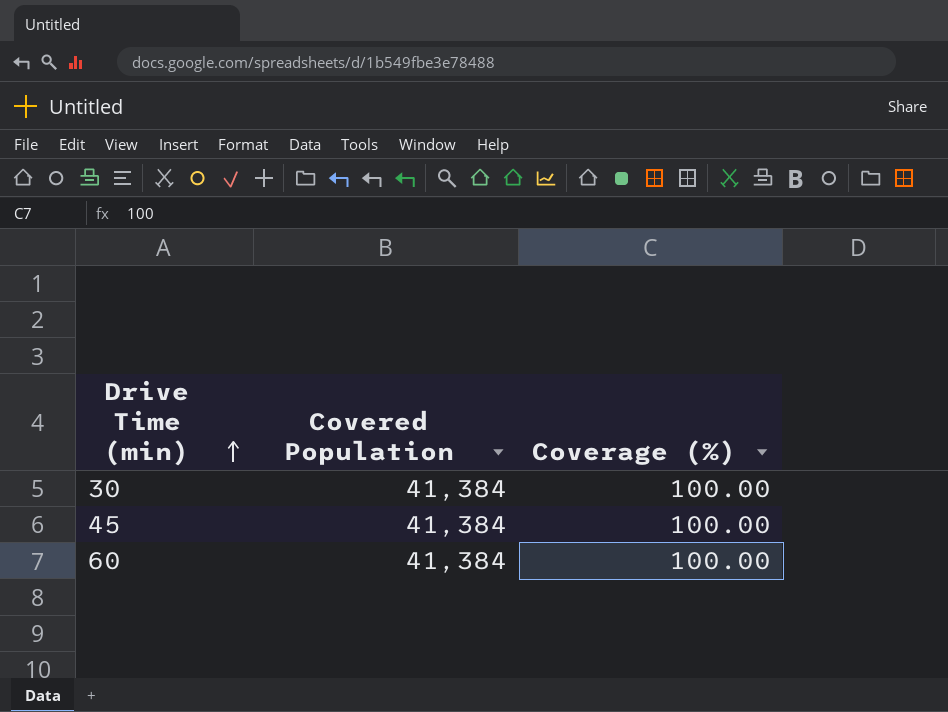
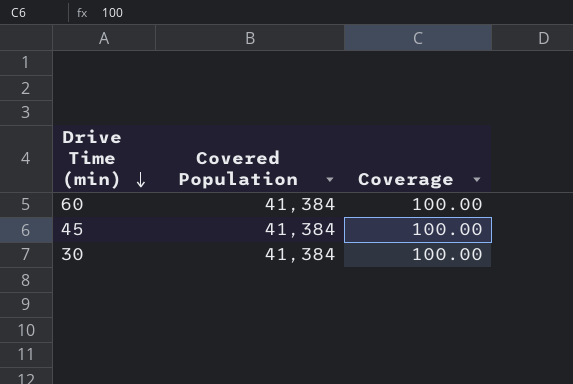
row order: Drive Time (min) ascending -> Drive Time (min) descending
column name: Coverage (%) -> Coverage

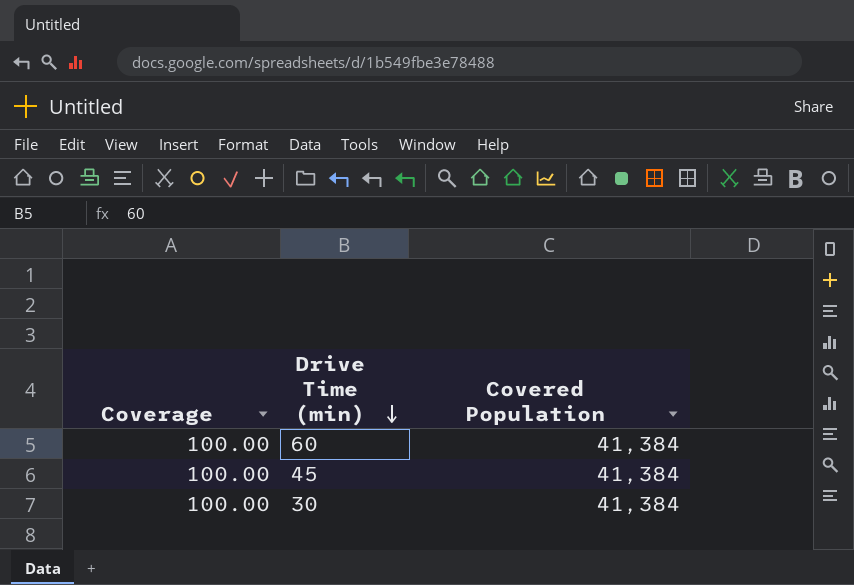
column Coverage | position: 3 -> 1

